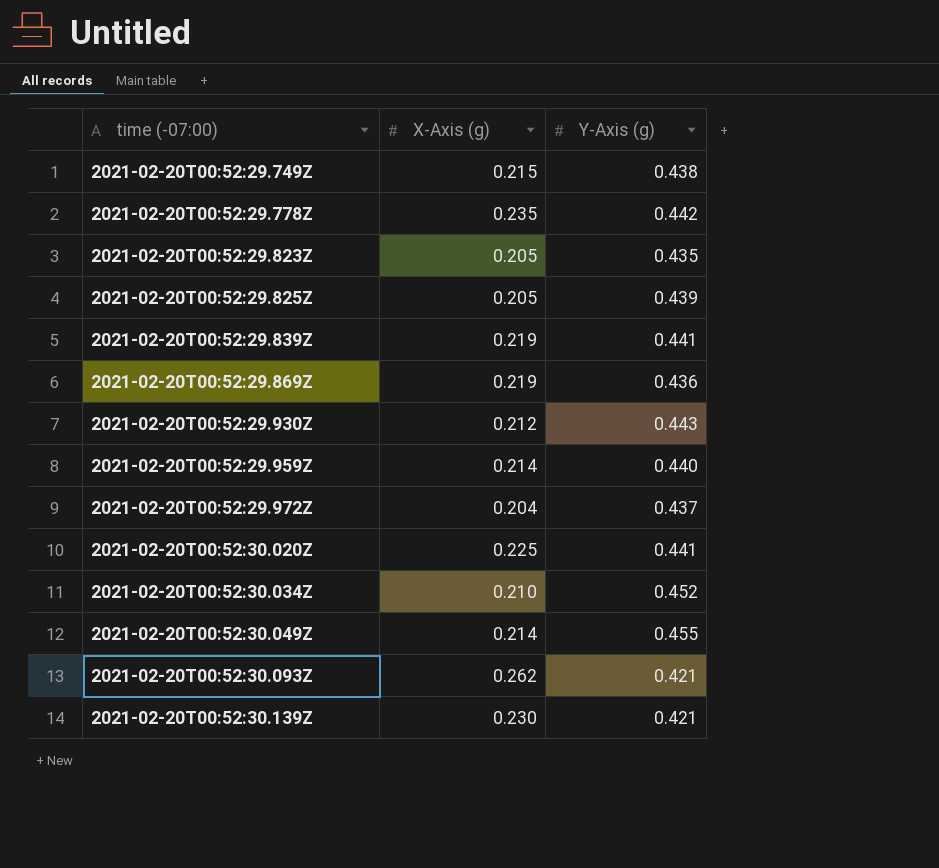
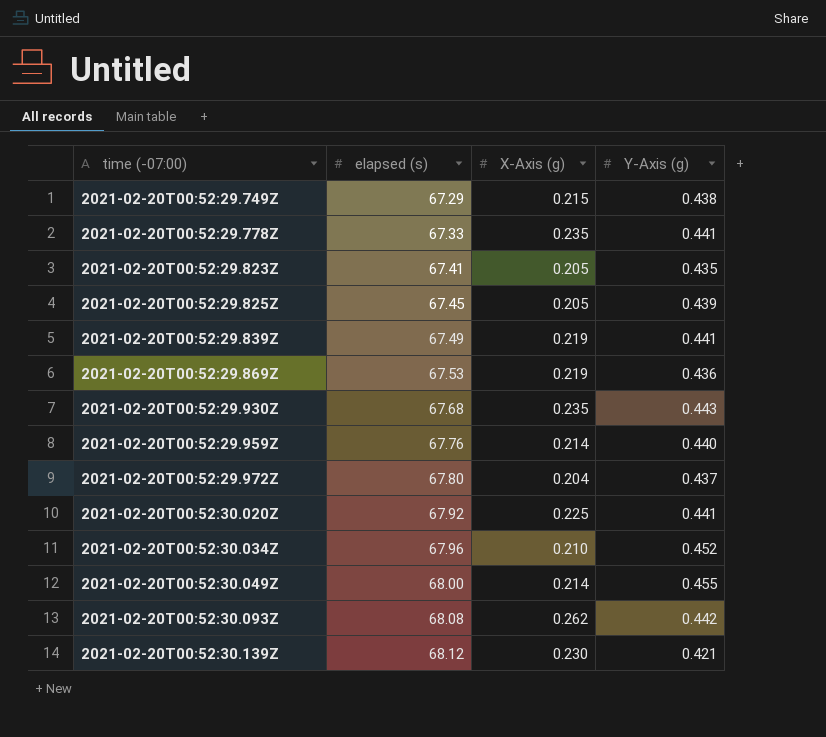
column elapsed (s) | position: none -> 2
2021-02-20T00:52:29.778Z | Y-Axis (g): 0.442 -> 0.441
2021-02-20T00:52:29.930Z | X-Axis (g): 0.212 -> 0.235
2021-02-20T00:52:30.093Z | Y-Axis (g): 0.421 -> 0.442

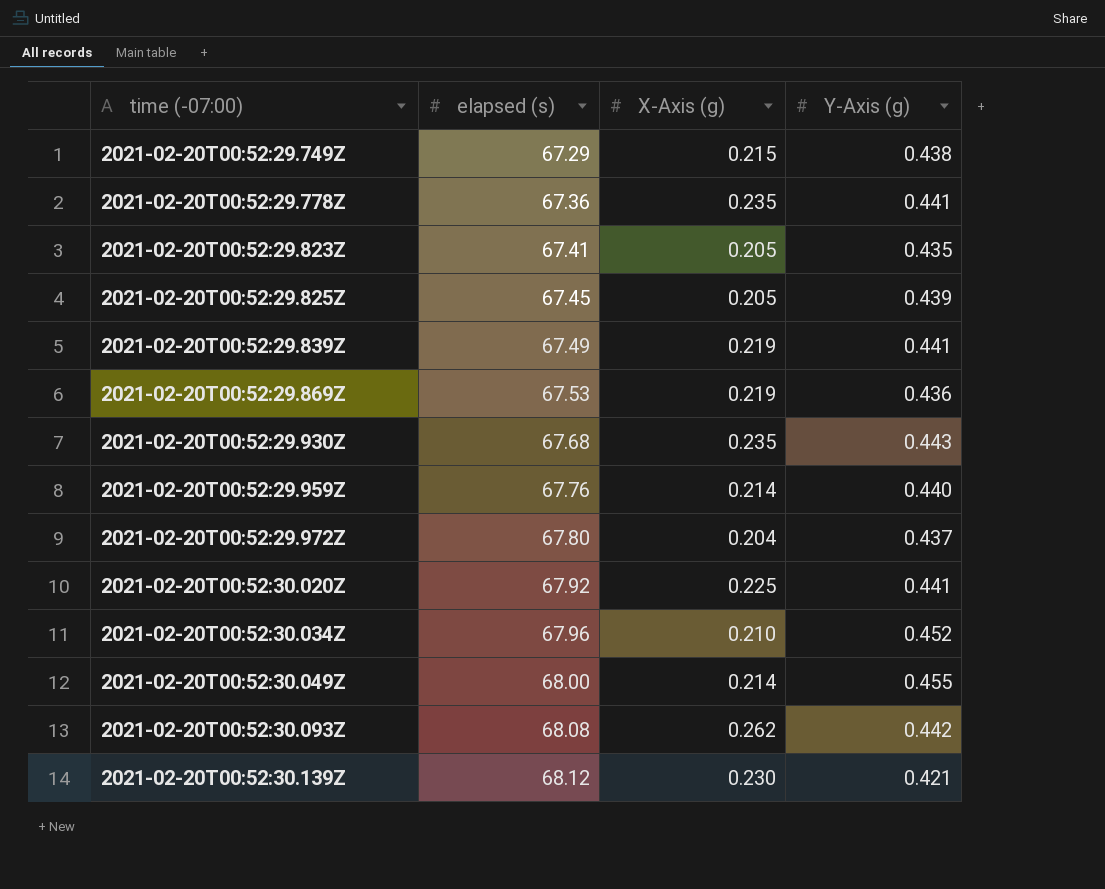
2021-02-20T00:52:29.778Z | elapsed (s): 67.33 -> 67.36

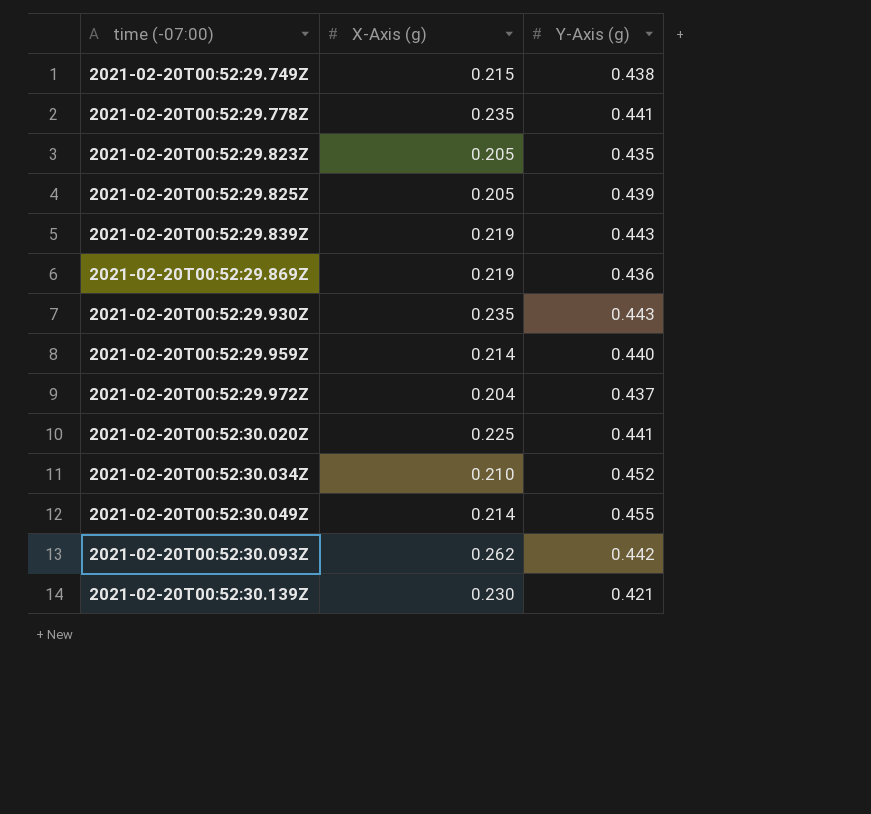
column elapsed (s) | position: 2 -> none
2021-02-20T00:52:29.839Z | Y-Axis (g): 0.441 -> 0.443

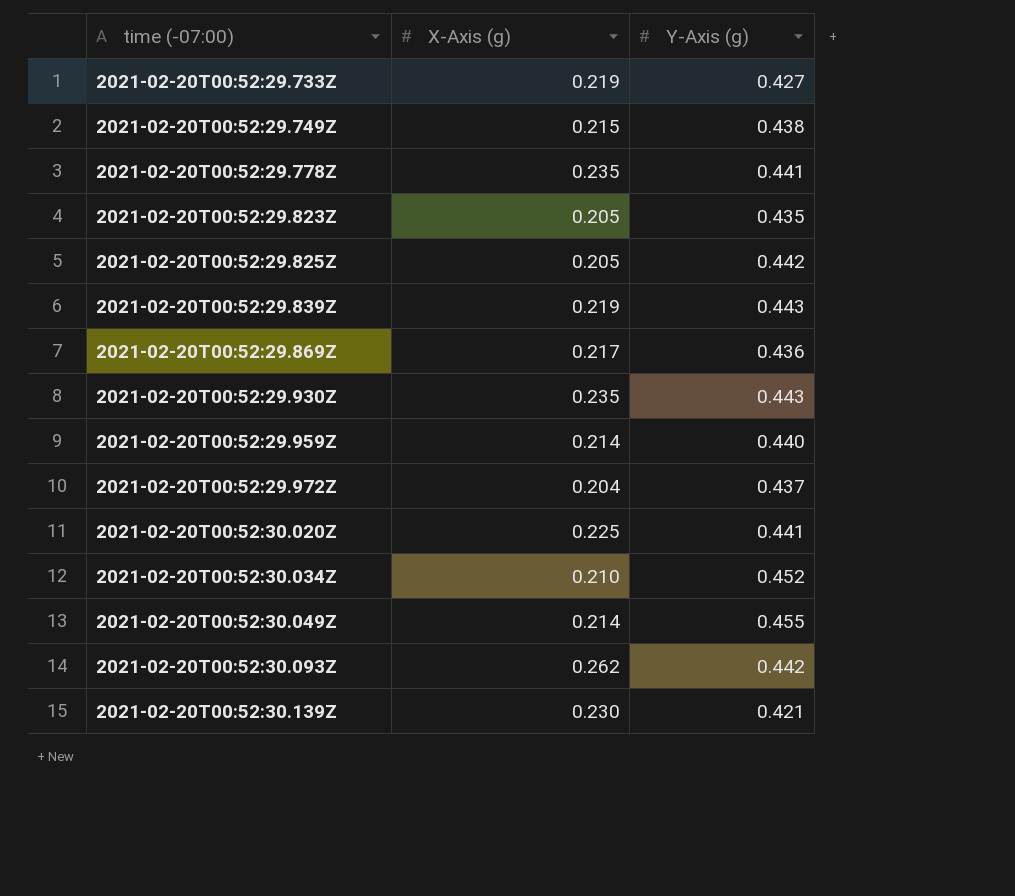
row 2021-02-20T00:52:29.733Z: none -> 0.219 | 0.427
2021-02-20T00:52:29.825Z | Y-Axis (g): 0.439 -> 0.442
2021-02-20T00:52:29.869Z | X-Axis (g): 0.219 -> 0.217

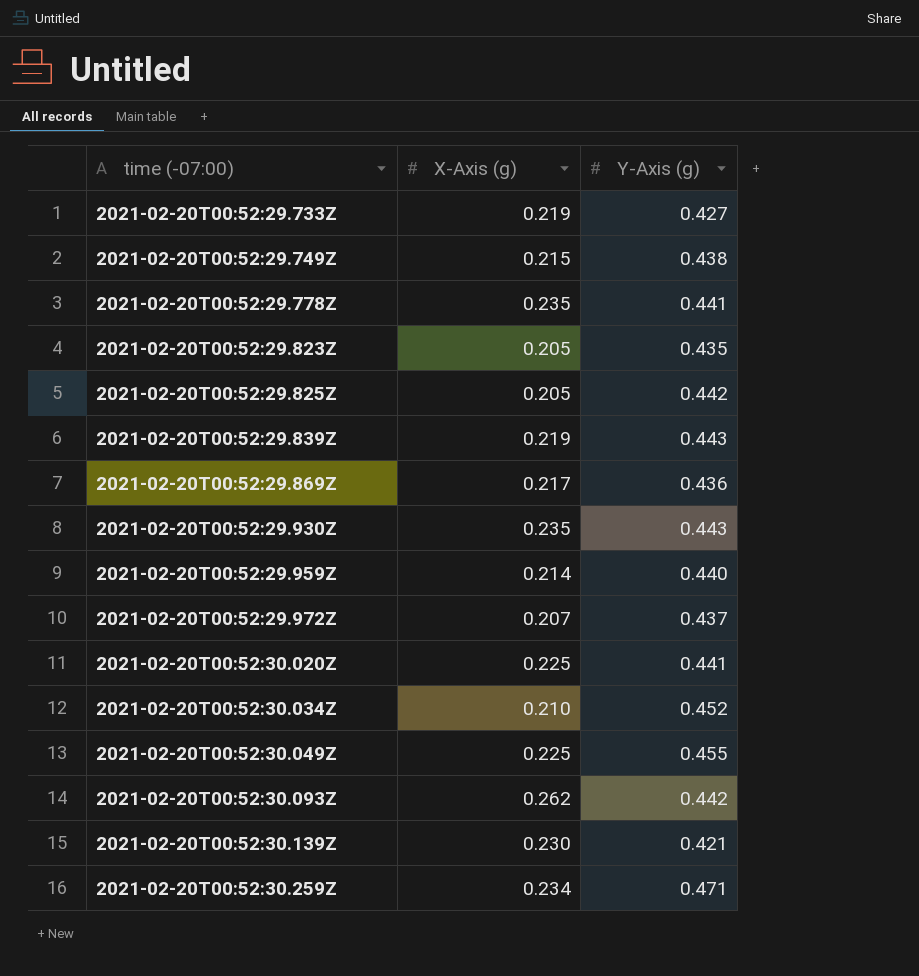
2021-02-20T00:52:29.972Z | X-Axis (g): 0.204 -> 0.207
2021-02-20T00:52:30.049Z | X-Axis (g): 0.214 -> 0.225
row 2021-02-20T00:52:30.259Z: none -> 0.234 | 0.471

